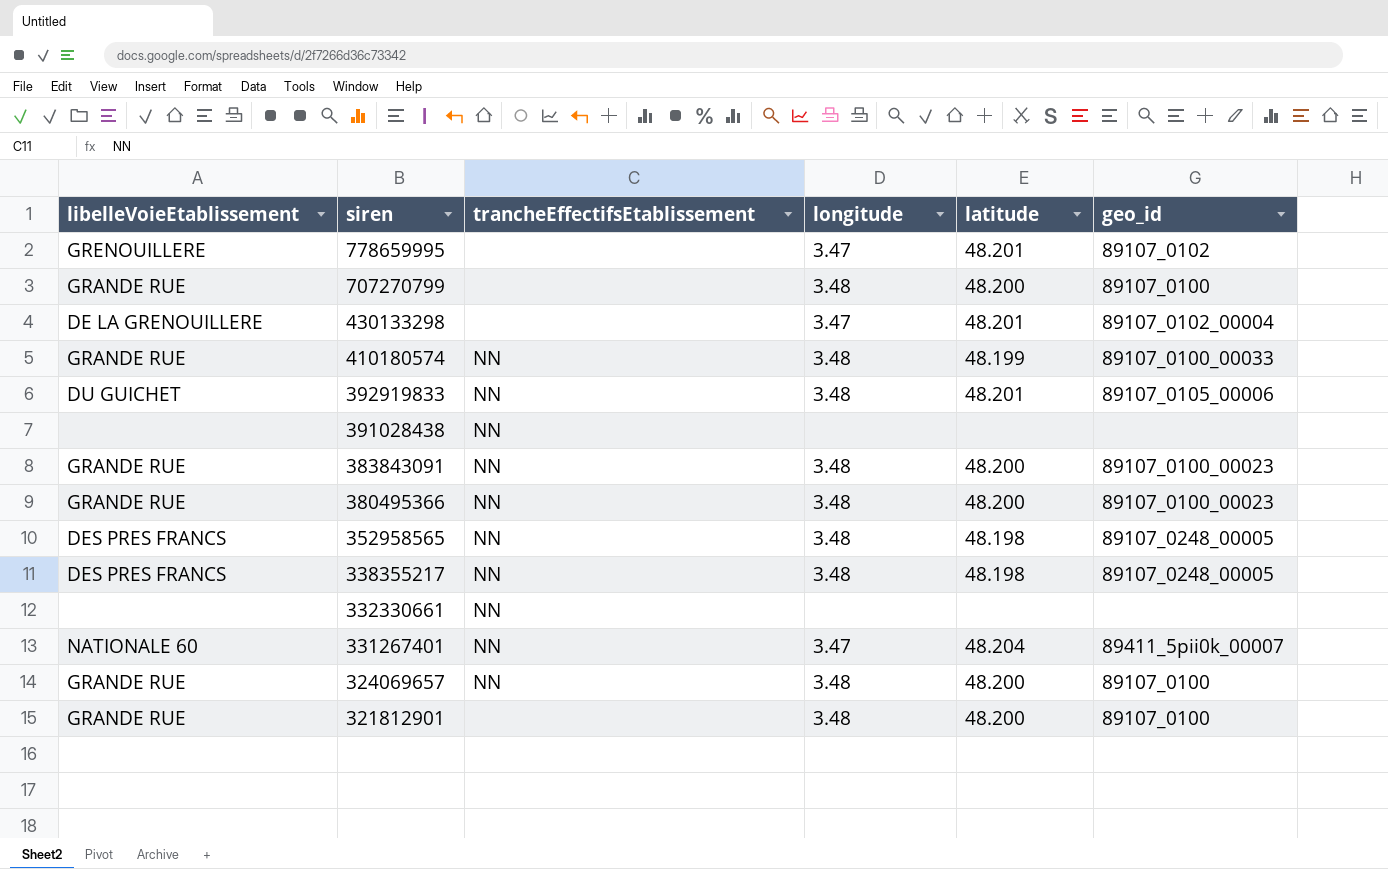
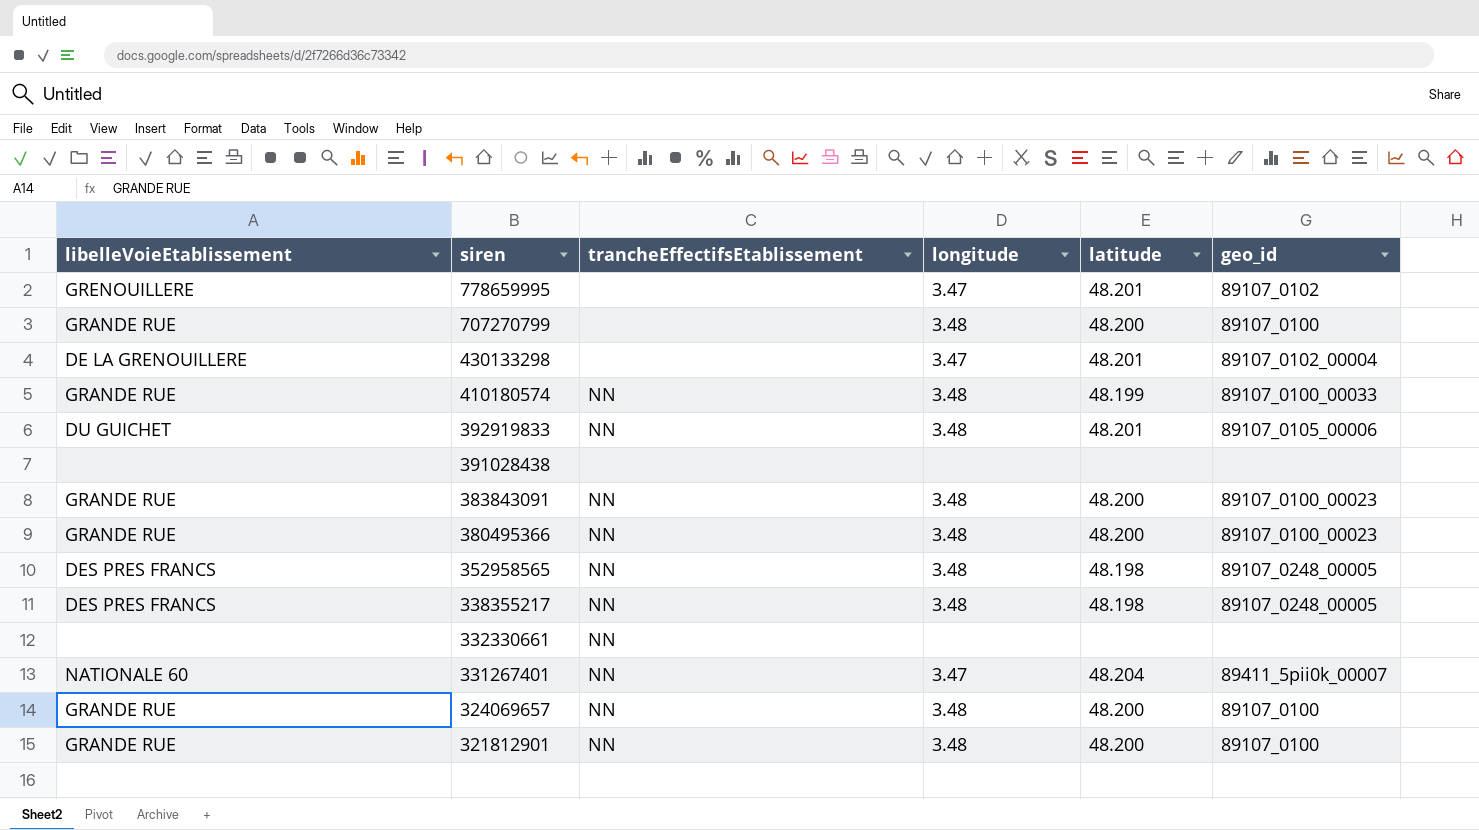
391028438 | trancheEffectifsEtablissement: NN -> none
321812901 | trancheEffectifsEtablissement: none -> NN

